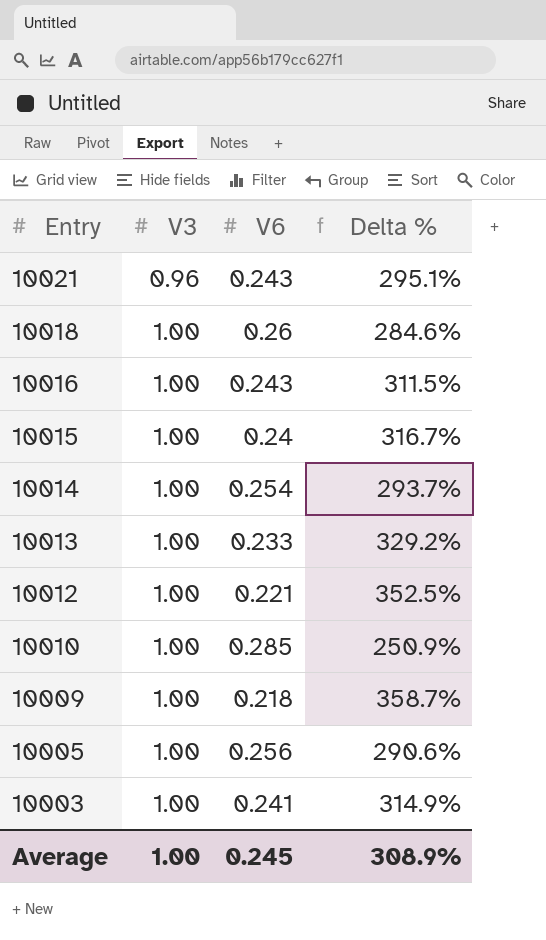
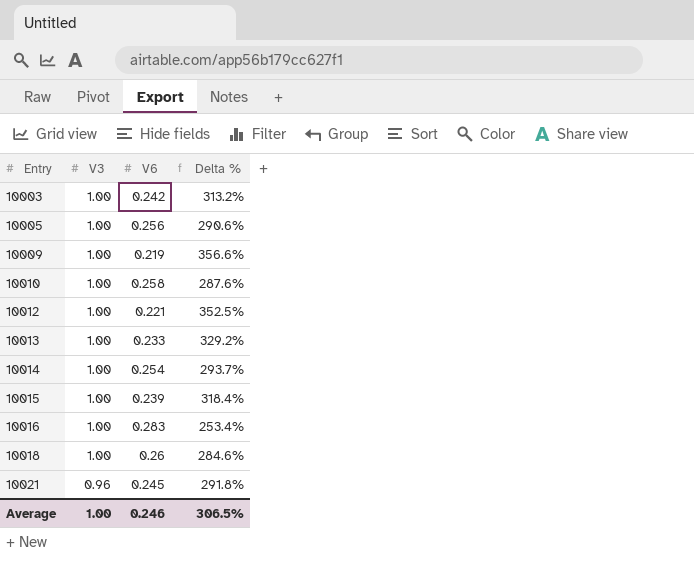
row order: Entry descending -> Entry ascending
10003 | V6: 0.241 -> 0.242
10003 | Delta %: 314.9% -> 313.2%
10009 | V6: 0.218 -> 0.219
10009 | Delta %: 358.7% -> 356.6%
10010 | V6: 0.285 -> 0.258
10010 | Delta %: 250.9% -> 287.6%
10015 | V6: 0.24 -> 0.239
10015 | Delta %: 316.7% -> 318.4%
10016 | V6: 0.243 -> 0.283
10016 | Delta %: 311.5% -> 253.4%
10021 | V6: 0.243 -> 0.245
10021 | Delta %: 295.1% -> 291.8%
Average | V6: 0.245 -> 0.246
Average | Delta %: 308.9% -> 306.5%

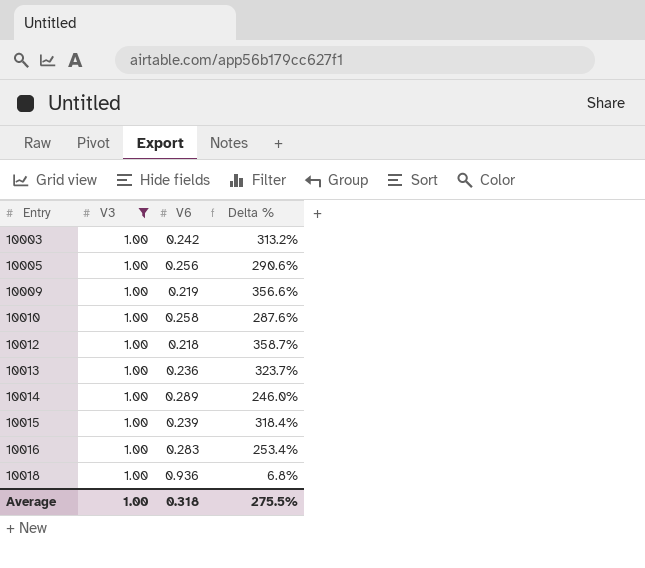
filter: none -> V3 = 1.00
10012 | V6: 0.221 -> 0.218
10012 | Delta %: 352.5% -> 358.7%
10013 | V6: 0.233 -> 0.236
10013 | Delta %: 329.2% -> 323.7%
10014 | V6: 0.254 -> 0.289
10014 | Delta %: 293.7% -> 246.0%
10018 | V6: 0.26 -> 0.936
10018 | Delta %: 284.6% -> 6.8%
Average | V6: 0.246 -> 0.318
Average | Delta %: 306.5% -> 275.5%

